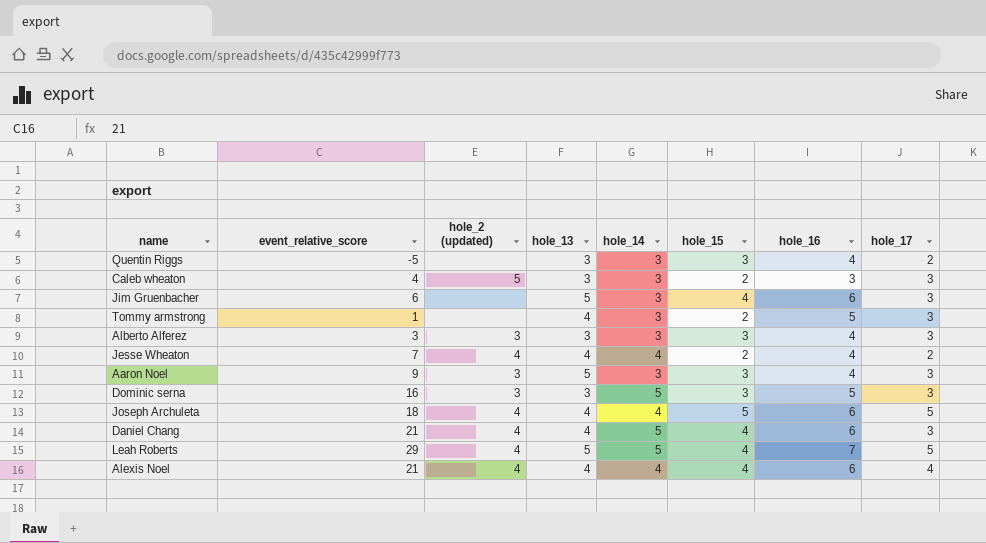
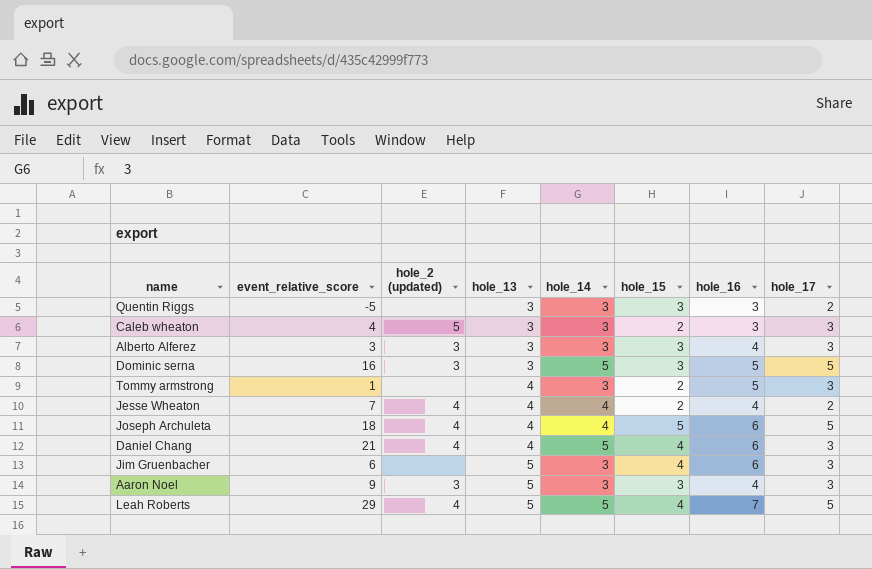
row order: none -> hole_13 ascending
row Alexis Noel: 21 | 4 | 4 | 4 | 4 | 6 | 4 -> none
Quentin Riggs | hole_16: 4 -> 3
Dominic serna | hole_17: 3 -> 5

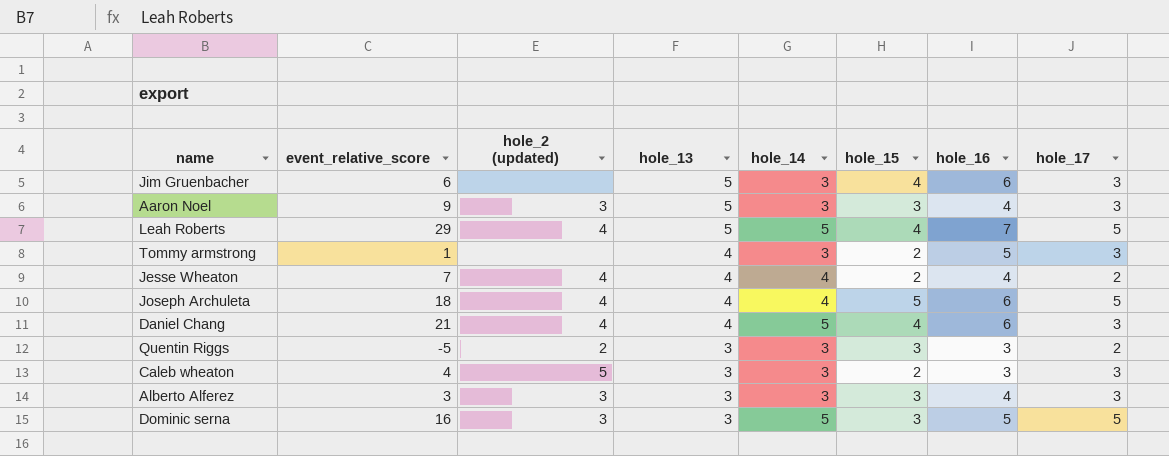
row order: hole_13 ascending -> hole_13 descending
Quentin Riggs | hole_2 (updated): none -> 2

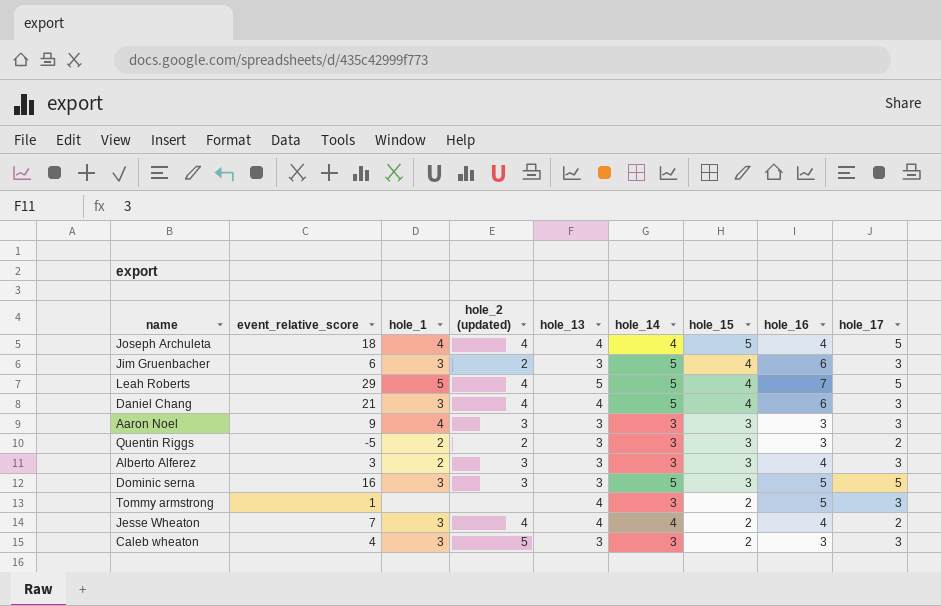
row order: hole_13 descending -> hole_15 descending
column hole_1 | position: none -> 3
Joseph Archuleta | hole_16: 6 -> 4
Jim Gruenbacher | hole_2 (updated): none -> 2
Jim Gruenbacher | hole_13: 5 -> 3
Jim Gruenbacher | hole_14: 3 -> 5
Aaron Noel | hole_13: 5 -> 3
Aaron Noel | hole_16: 4 -> 3

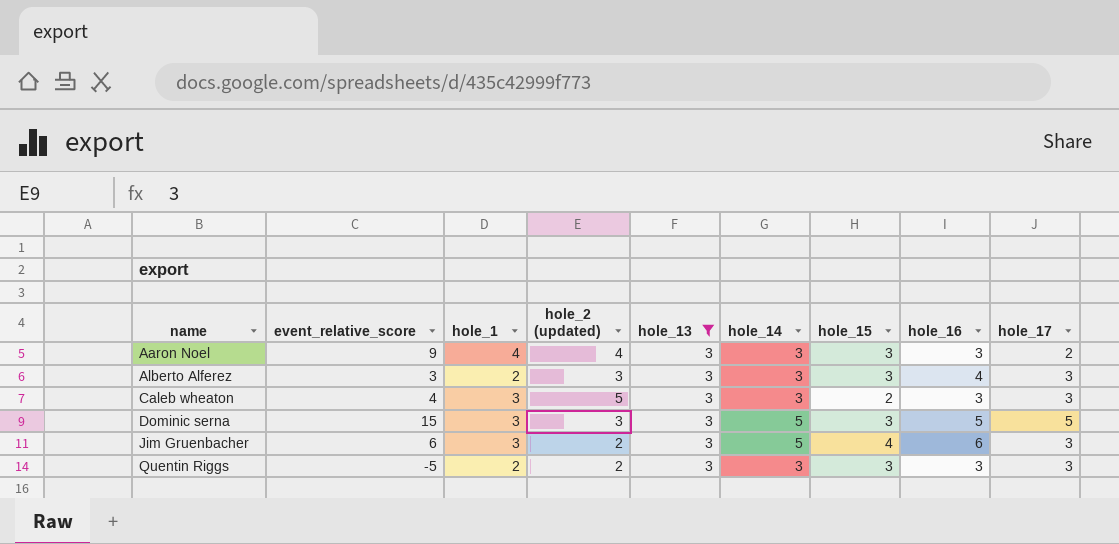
filter: none -> hole_13 = 3
row order: hole_15 descending -> name ascending
Aaron Noel | hole_2 (updated): 3 -> 4
Aaron Noel | hole_17: 3 -> 2
Dominic serna | event_relative_score: 16 -> 15
Quentin Riggs | hole_17: 2 -> 3

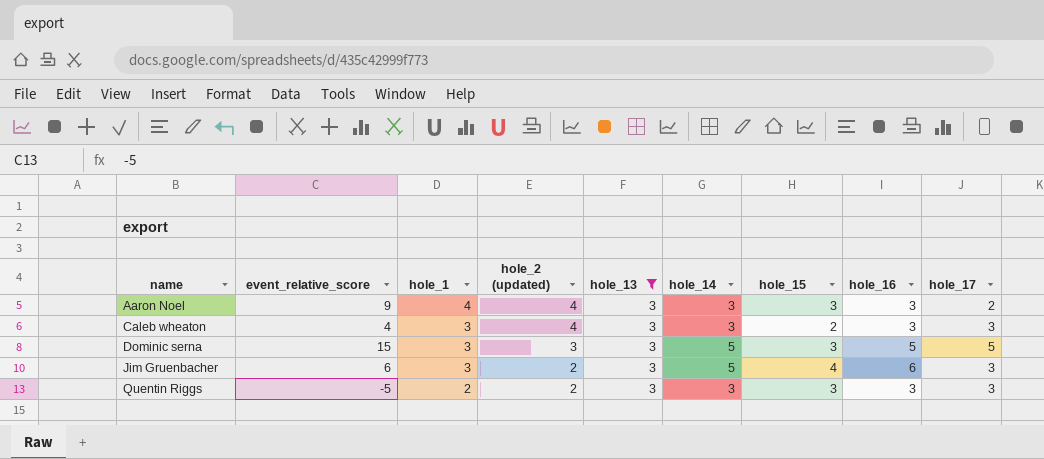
row Alberto Alferez: 3 | 2 | 3 | 3 | 3 | 3 | 4 | 3 -> none
Caleb wheaton | hole_2 (updated): 5 -> 4

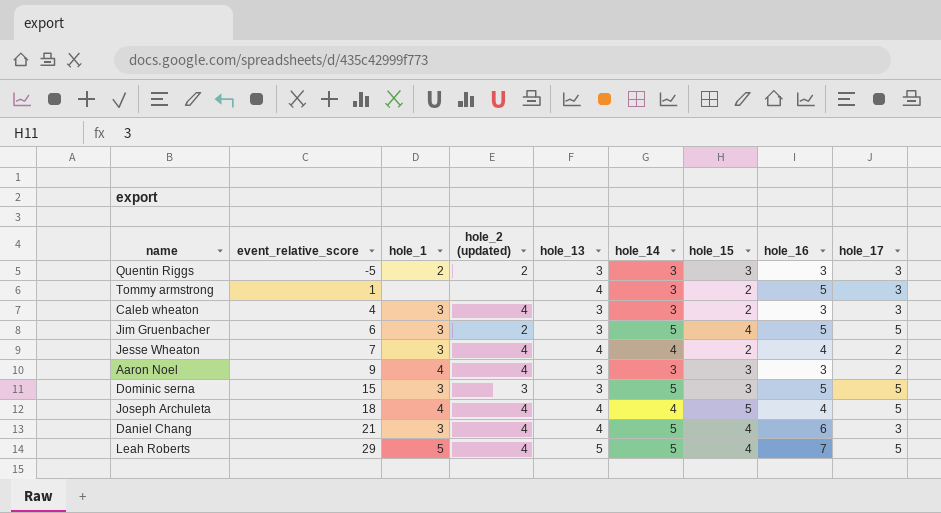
filter: hole_13 = 3 -> none
row order: name ascending -> event_relative_score ascending
Jim Gruenbacher | hole_16: 6 -> 5
Jim Gruenbacher | hole_17: 3 -> 5

